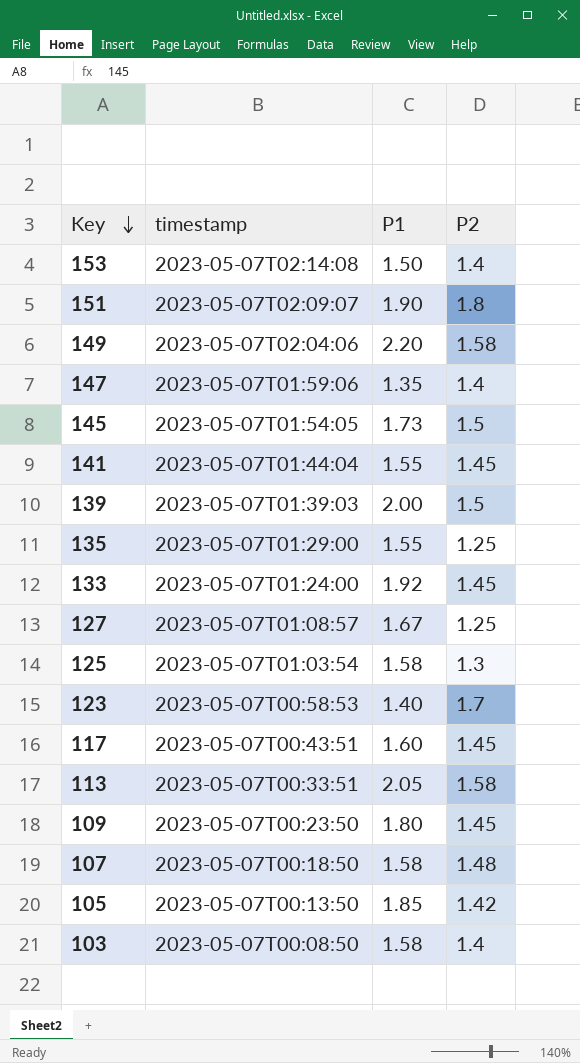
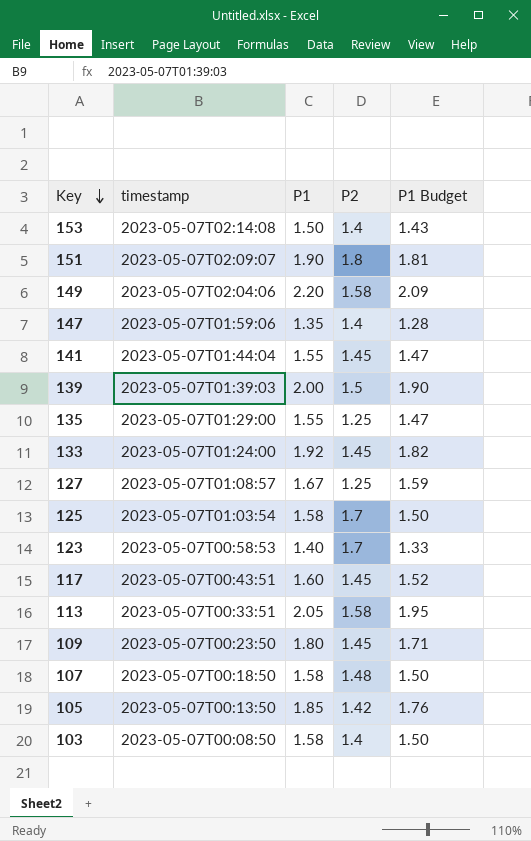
column P1 Budget | formula: none -> [P1] * 0.95
row 145: 2023-05-07T01:54:05 | 1.73 | 1.5 -> none
125 | P2: 1.3 -> 1.7

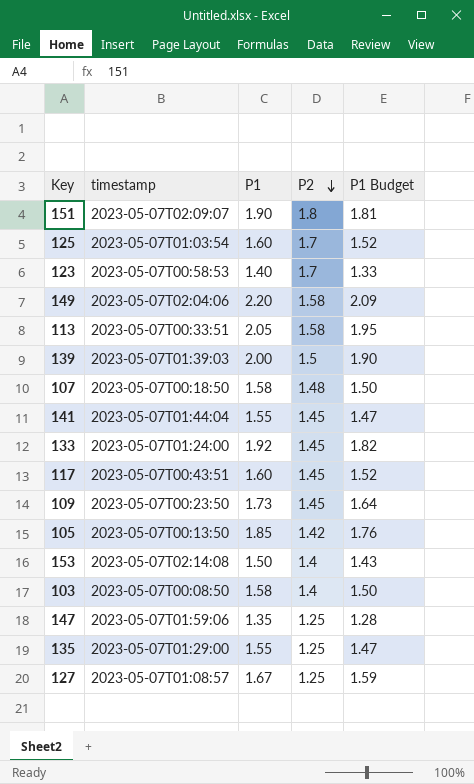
row order: Key descending -> P2 descending
125 | P1: 1.58 -> 1.60
125 | P1 Budget: 1.50 -> 1.52
109 | P1: 1.80 -> 1.73
109 | P1 Budget: 1.71 -> 1.64
147 | P2: 1.4 -> 1.25

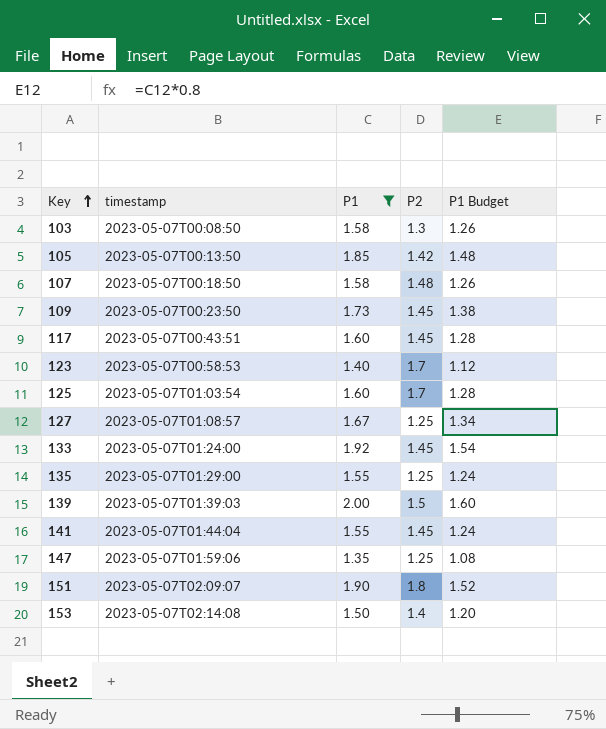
filter: none -> P1 <= 2.00
row order: P2 descending -> Key ascending
column P1 Budget | formula: [P1] * 0.95 -> [P1] * 0.8
103 | P2: 1.4 -> 1.3

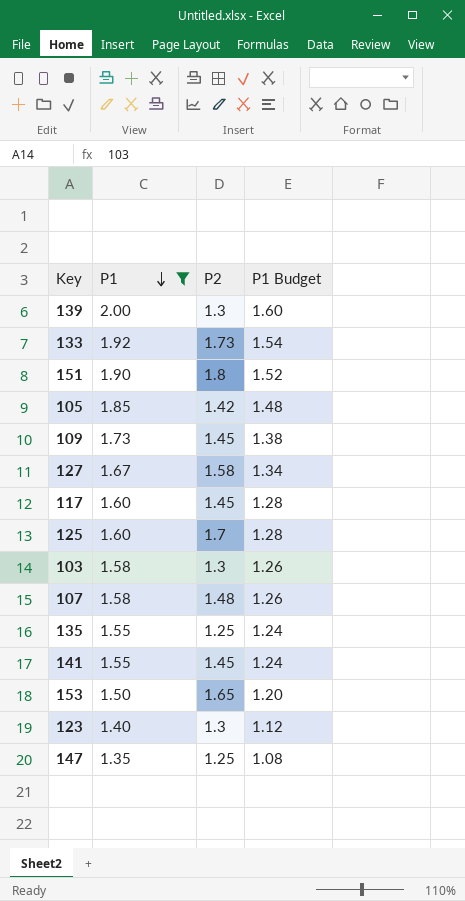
row order: Key ascending -> P1 descending
column timestamp | position: 2 -> none
139 | P2: 1.5 -> 1.3
133 | P2: 1.45 -> 1.73
127 | P2: 1.25 -> 1.58
153 | P2: 1.4 -> 1.65
123 | P2: 1.7 -> 1.3

